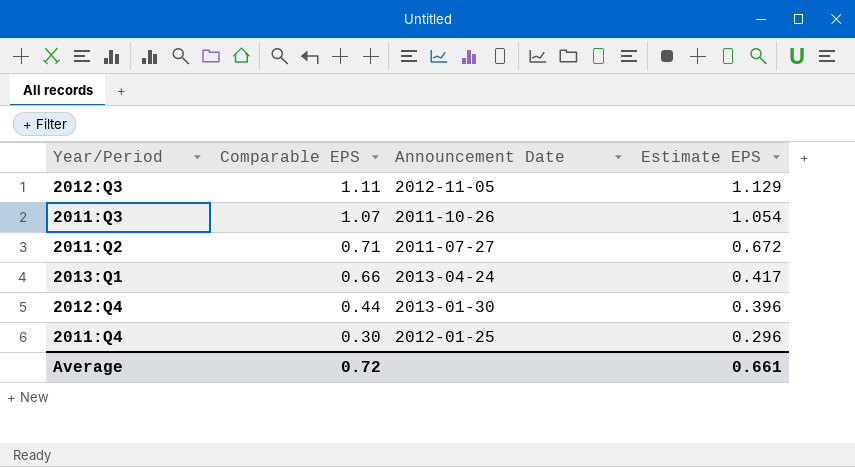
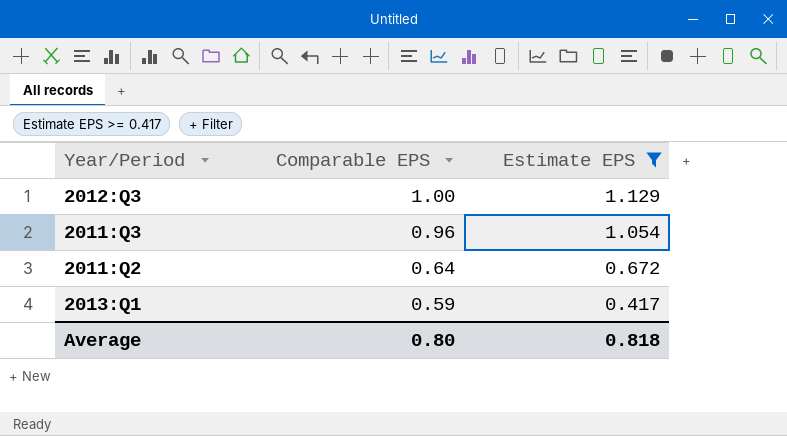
filter: none -> Estimate EPS >= 0.417
column Announcement Date | position: 3 -> none
2012:Q3 | Comparable EPS: 1.11 -> 1.00
2011:Q3 | Comparable EPS: 1.07 -> 0.96
2011:Q2 | Comparable EPS: 0.71 -> 0.64
2013:Q1 | Comparable EPS: 0.66 -> 0.59
Average | Comparable EPS: 0.72 -> 0.80
Average | Estimate EPS: 0.661 -> 0.818

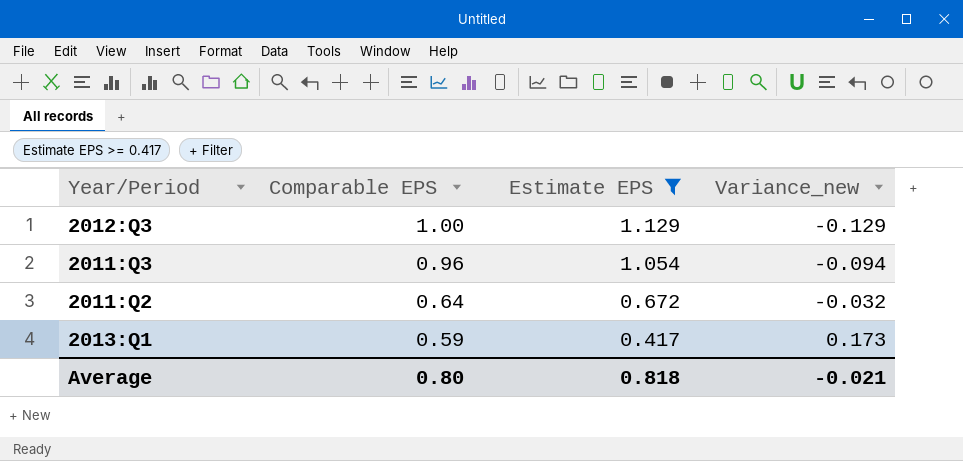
column Variance_new | formula: none -> [Comparable EPS] - [Estimate EPS]

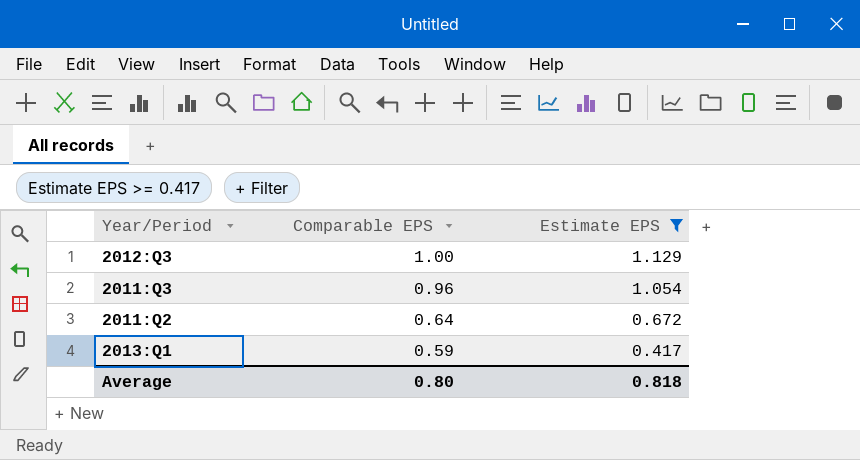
column Variance_new | formula: [Comparable EPS] - [Estimate EPS] -> none

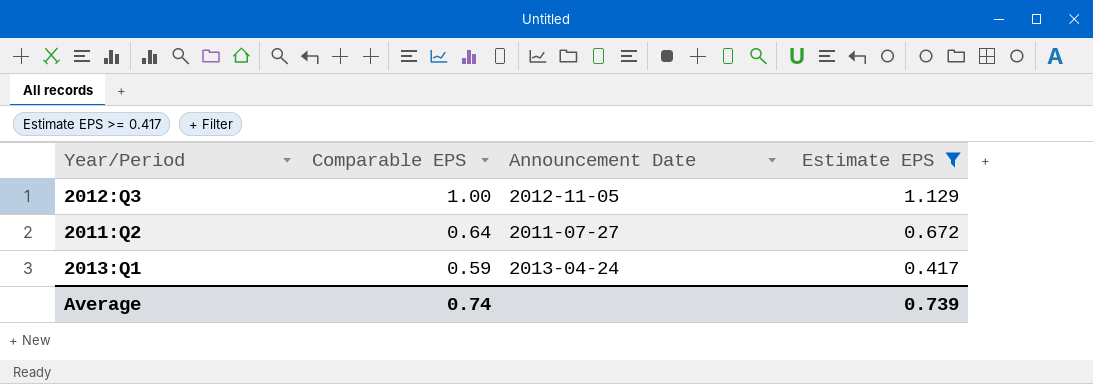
column Announcement Date | position: none -> 3
row 2011:Q3: 0.96 | 1.054 -> none
Average | Comparable EPS: 0.80 -> 0.74
Average | Estimate EPS: 0.818 -> 0.739

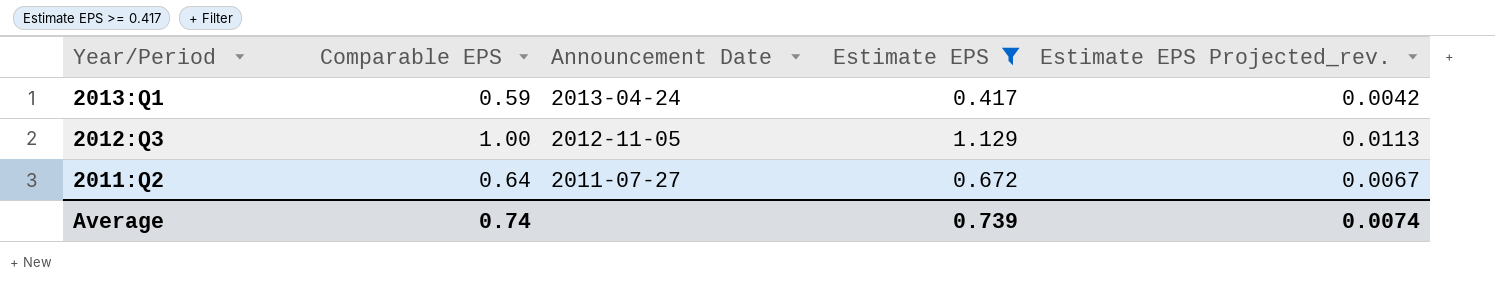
row order: Comparable EPS descending -> Year/Period descending
column Estimate EPS Projected_rev. | formula: none -> [Estimate EPS] * 0.01

